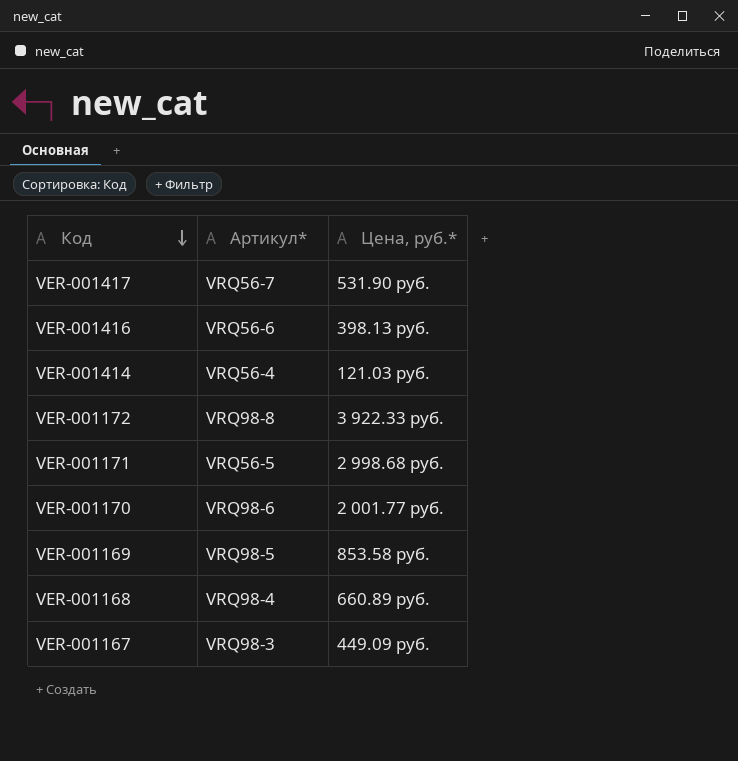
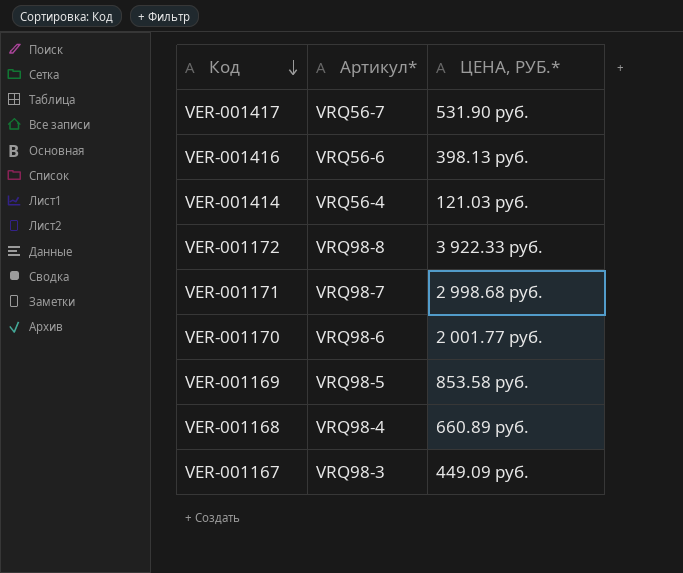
column name: Цена, руб.* -> ЦЕНА, РУБ.*
VER-001171 | Артикул*: VRQ56-5 -> VRQ98-7

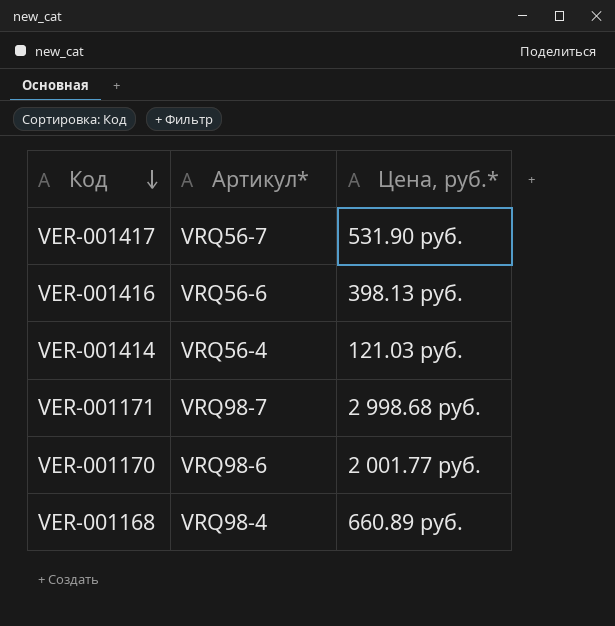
column name: ЦЕНА, РУБ.* -> Цена, руб.*
row VER-001172: VRQ98-8 | 3 922.33 руб. -> none
row VER-001169: VRQ98-5 | 853.58 руб. -> none
row VER-001167: VRQ98-3 | 449.09 руб. -> none

